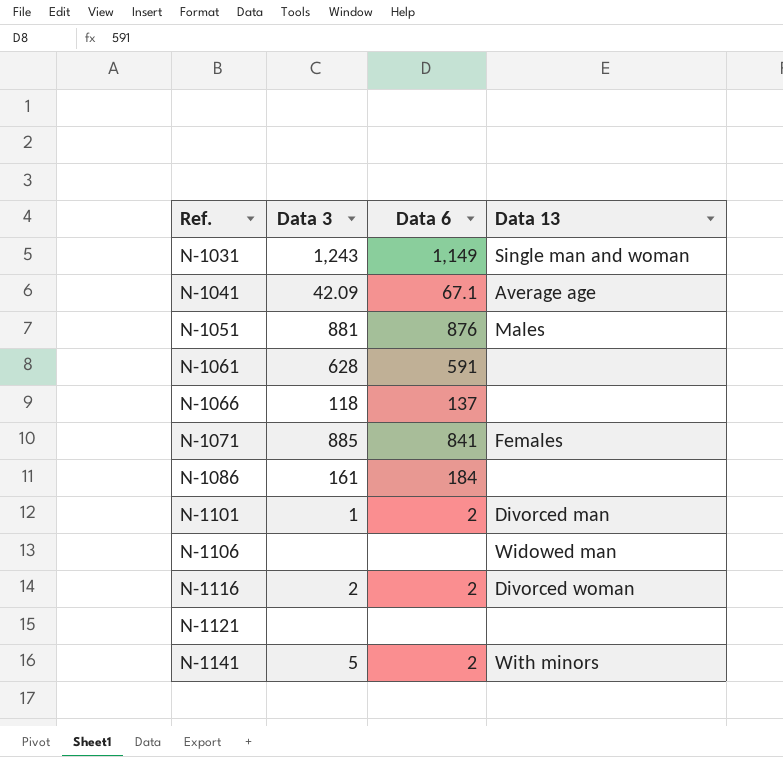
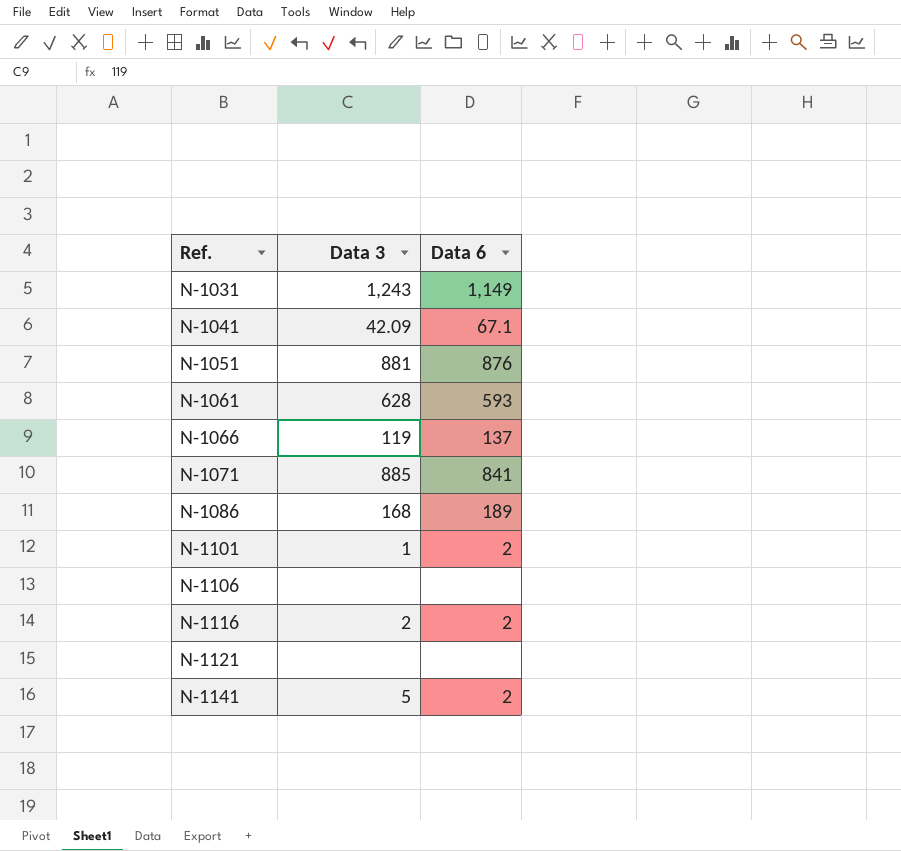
column Data 13 | position: 4 -> none
N-1061 | Data 6: 591 -> 593
N-1066 | Data 3: 118 -> 119
N-1086 | Data 3: 161 -> 168
N-1086 | Data 6: 184 -> 189

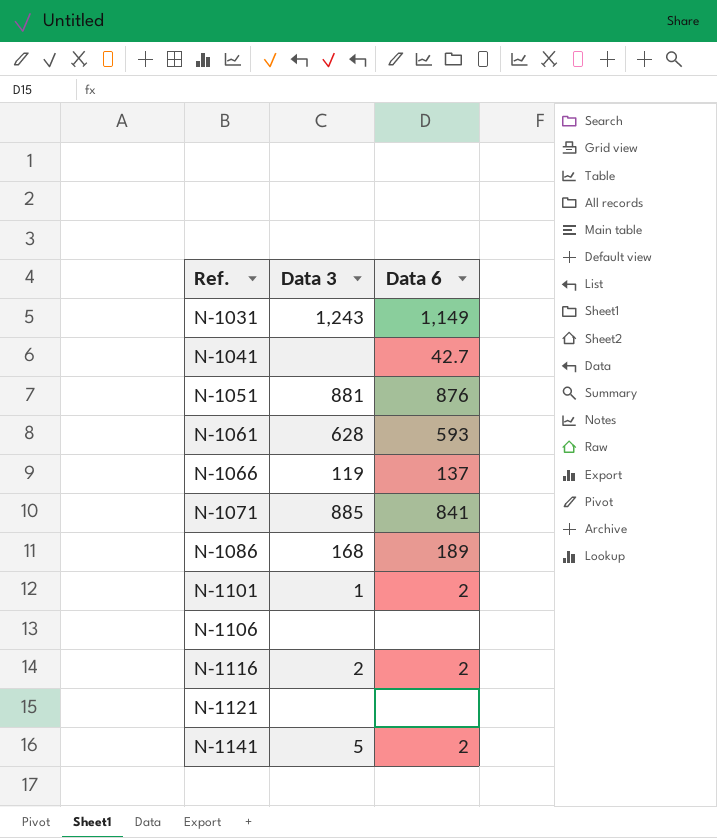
N-1041 | Data 3: 42.09 -> none
N-1041 | Data 6: 67.1 -> 42.7

